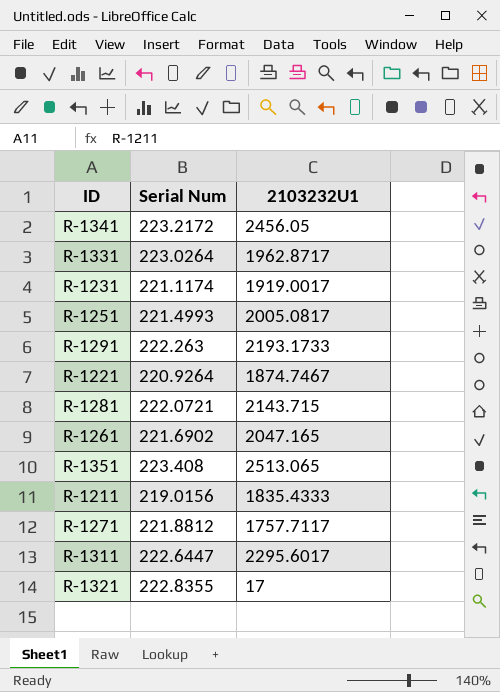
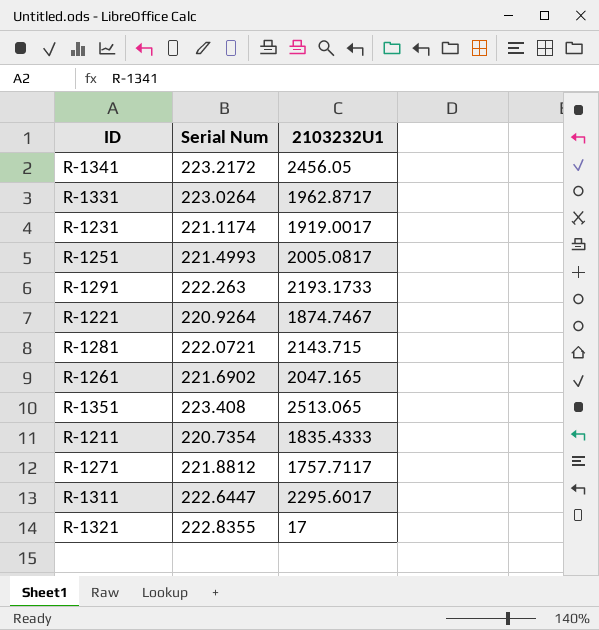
R-1211 | Serial Num: 219.0156 -> 220.7354

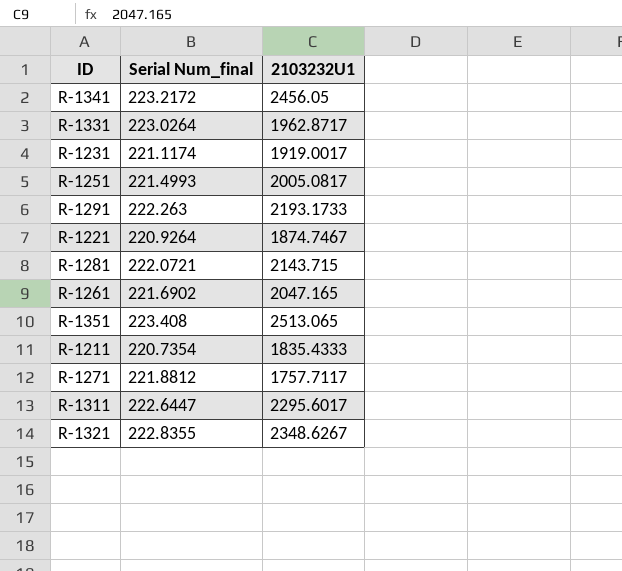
column name: Serial Num -> Serial Num_final
R-1321 | 2103232U1: 17 -> 2348.6267

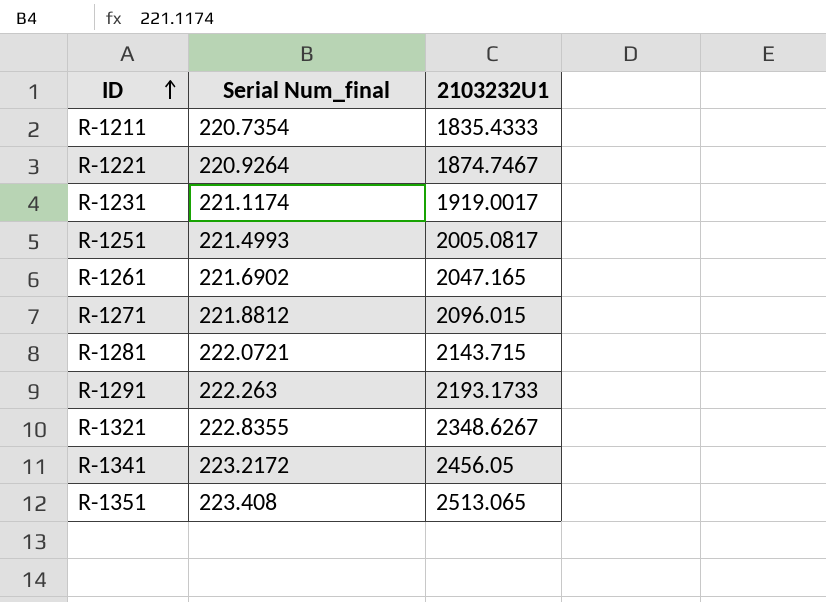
row order: none -> ID ascending
row R-1331: 223.0264 | 1962.8717 -> none
row R-1311: 222.6447 | 2295.6017 -> none
R-1271 | 2103232U1: 1757.7117 -> 2096.015

